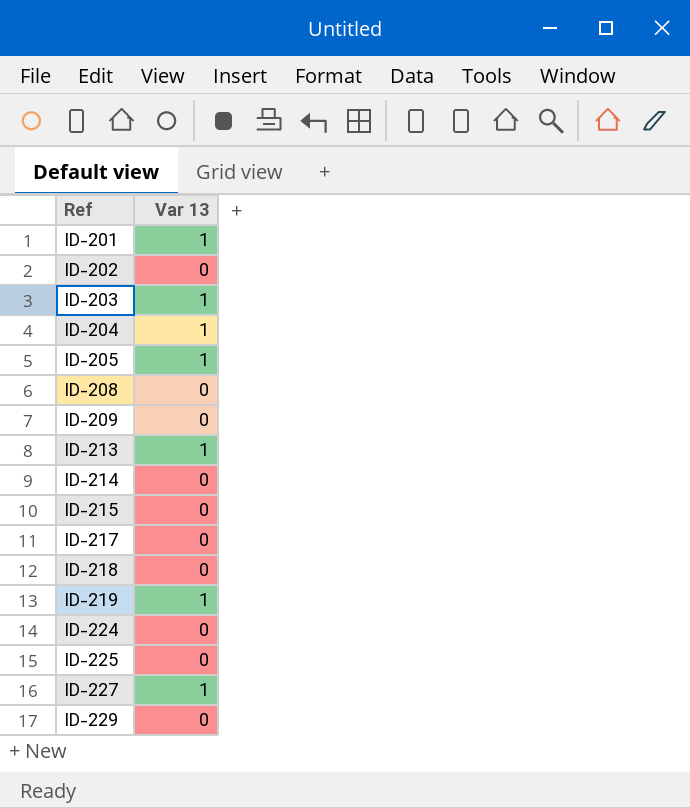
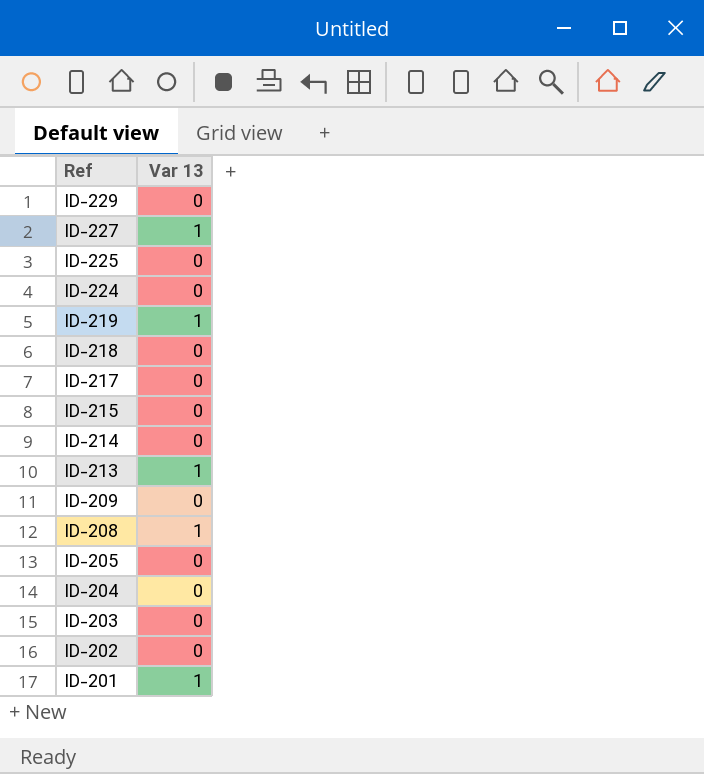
row order: Ref ascending -> Ref descending
ID-208 | Var 13: 0 -> 1
ID-205 | Var 13: 1 -> 0
ID-204 | Var 13: 1 -> 0
ID-203 | Var 13: 1 -> 0

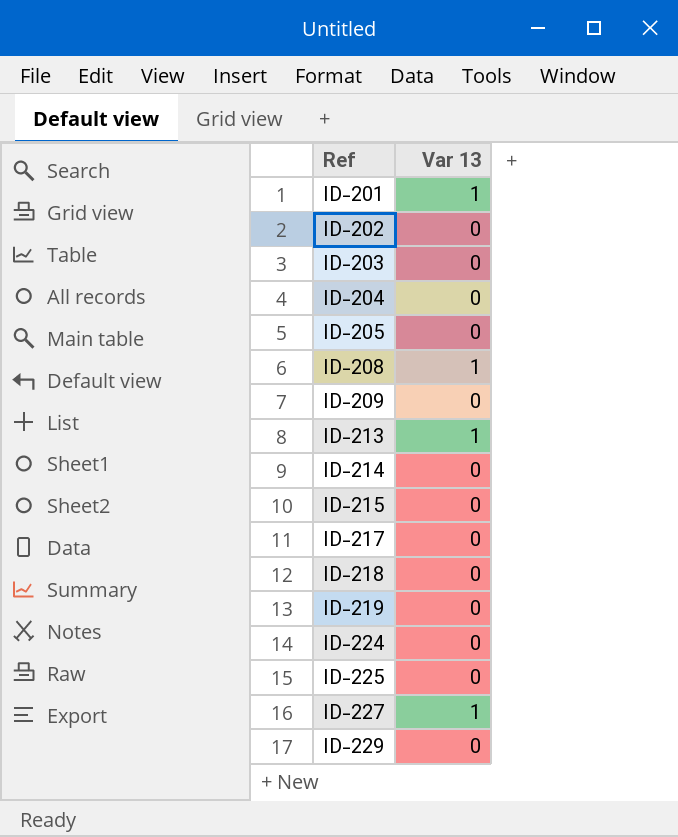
row order: Ref descending -> Ref ascending
ID-219 | Var 13: 1 -> 0

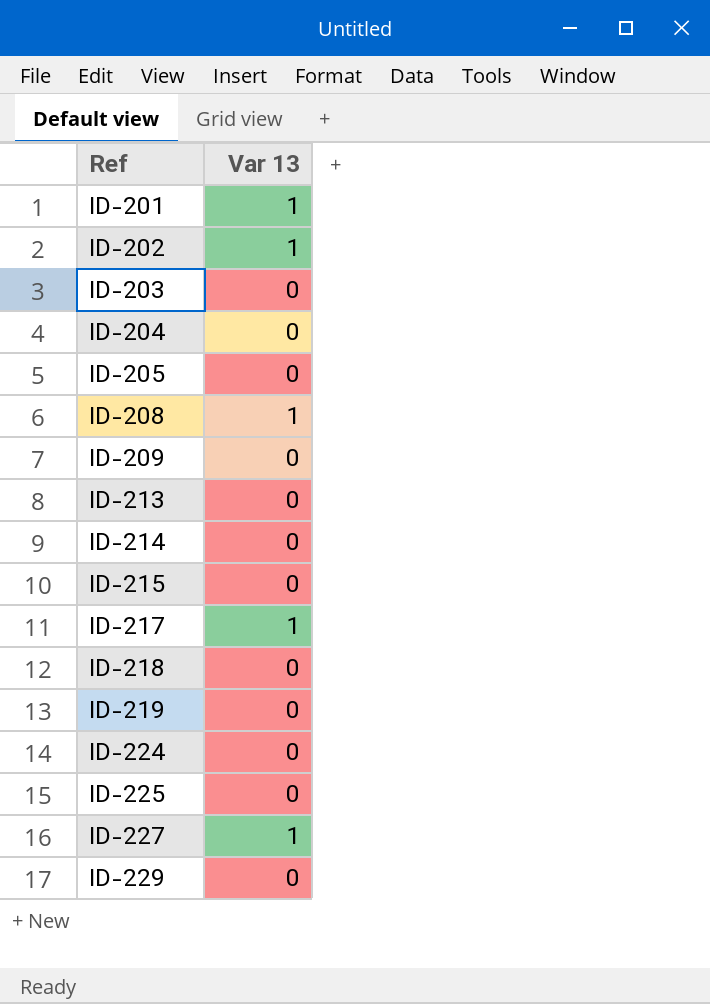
ID-202 | Var 13: 0 -> 1
ID-213 | Var 13: 1 -> 0
ID-217 | Var 13: 0 -> 1

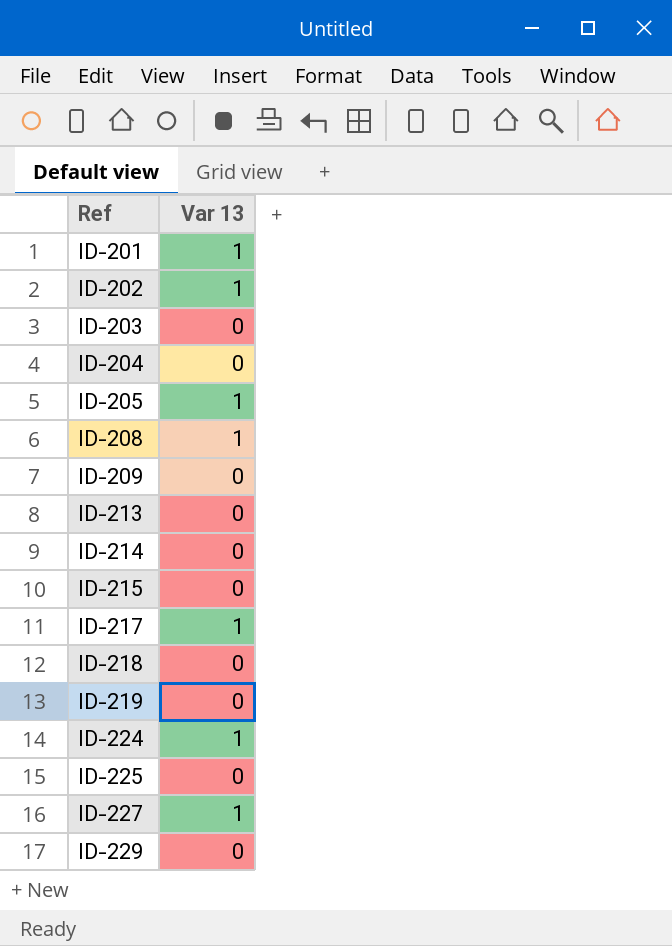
ID-205 | Var 13: 0 -> 1
ID-224 | Var 13: 0 -> 1

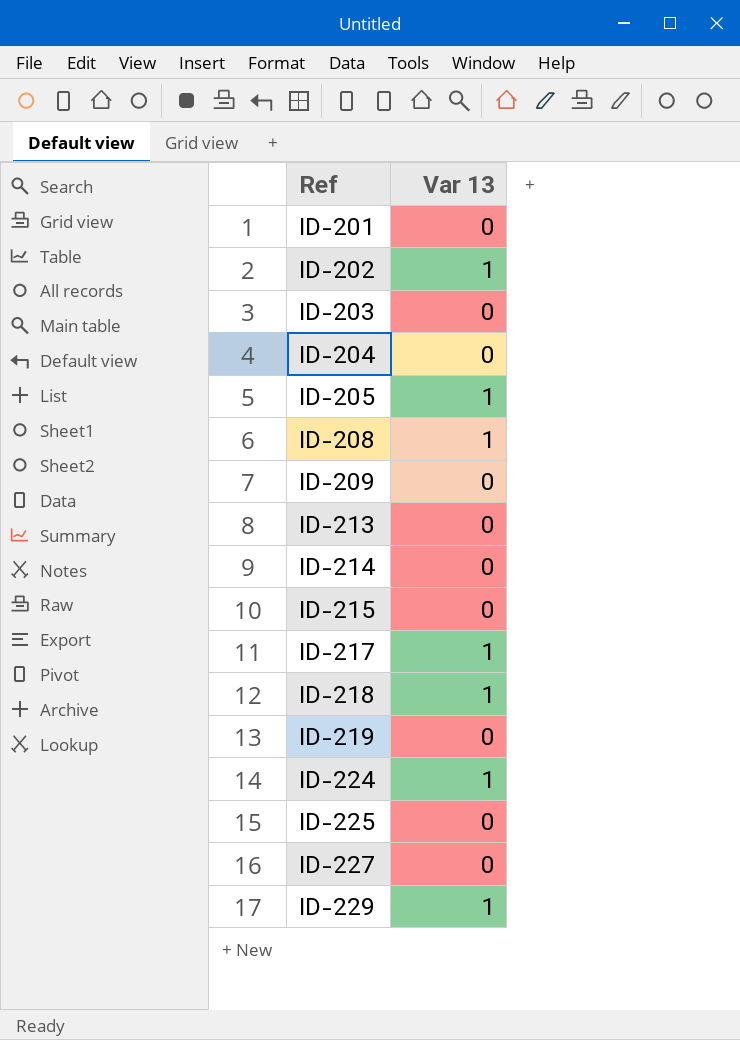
ID-201 | Var 13: 1 -> 0
ID-218 | Var 13: 0 -> 1
ID-227 | Var 13: 1 -> 0
ID-229 | Var 13: 0 -> 1

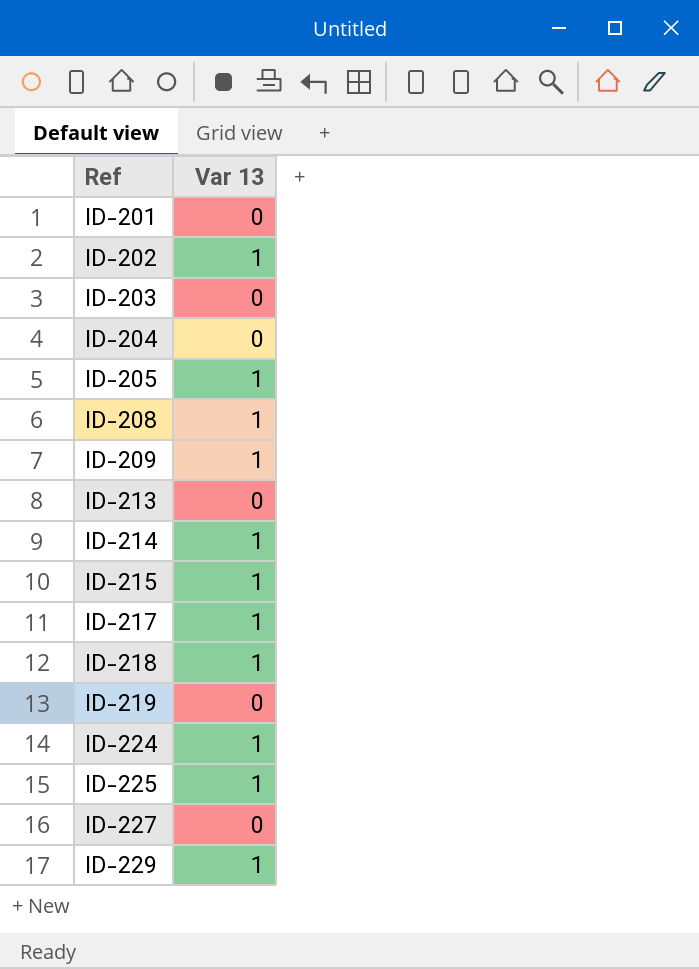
ID-209 | Var 13: 0 -> 1
ID-214 | Var 13: 0 -> 1
ID-215 | Var 13: 0 -> 1
ID-225 | Var 13: 0 -> 1

